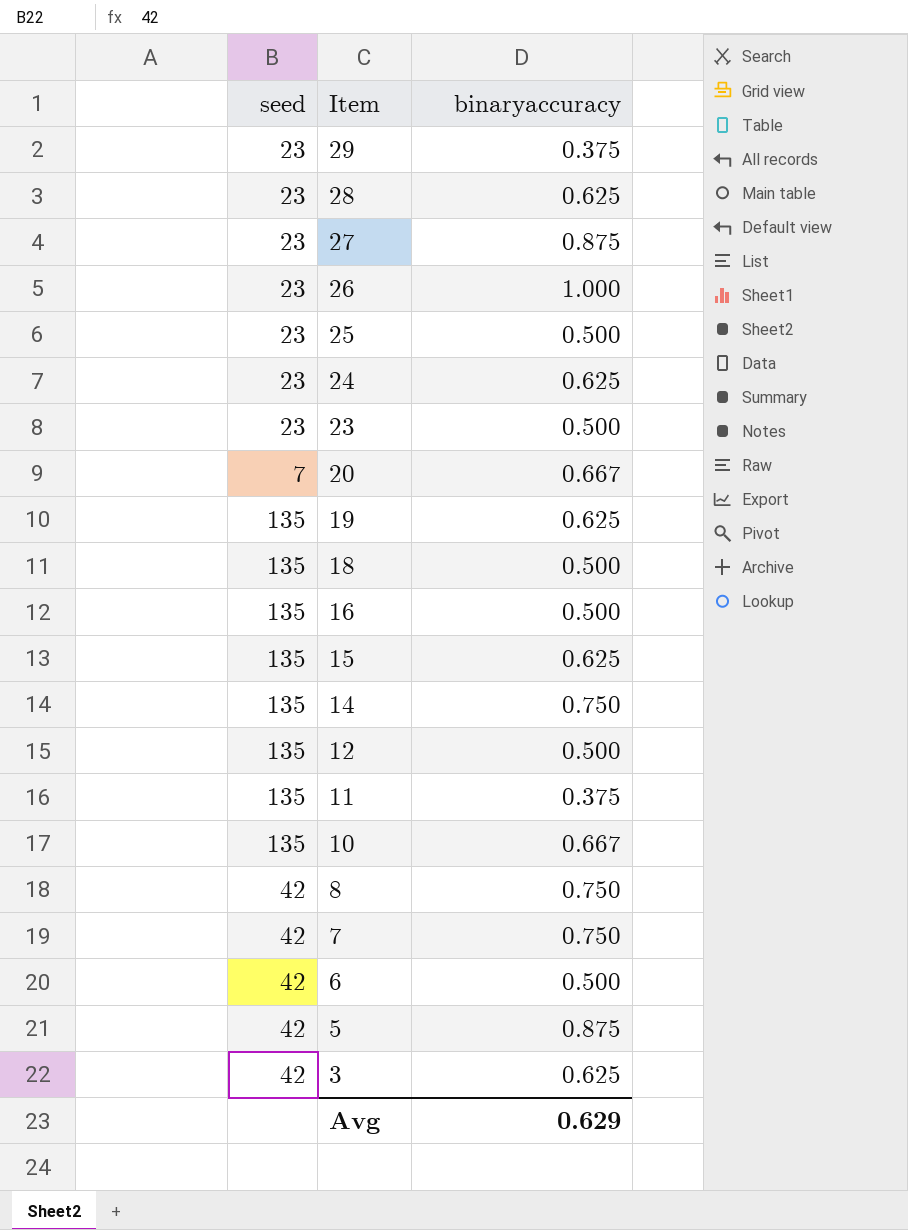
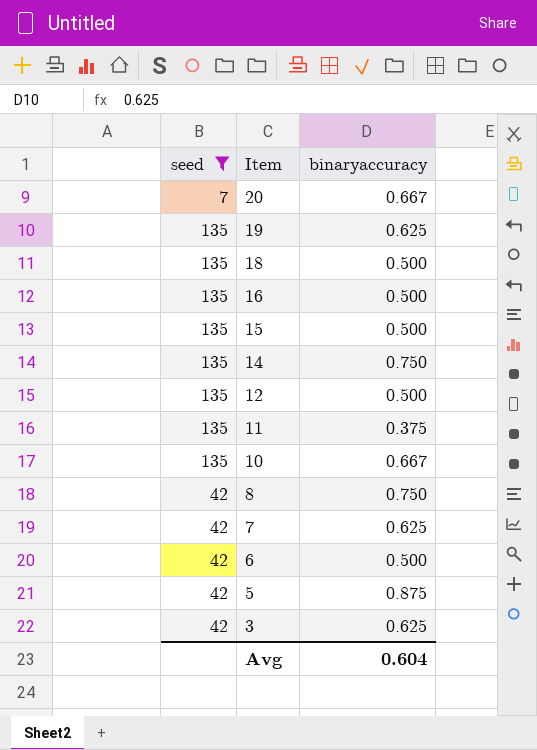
filter: none -> seed != 23
15 | binaryaccuracy: 0.625 -> 0.500
7 | binaryaccuracy: 0.750 -> 0.625
Avg | binaryaccuracy: 0.629 -> 0.604

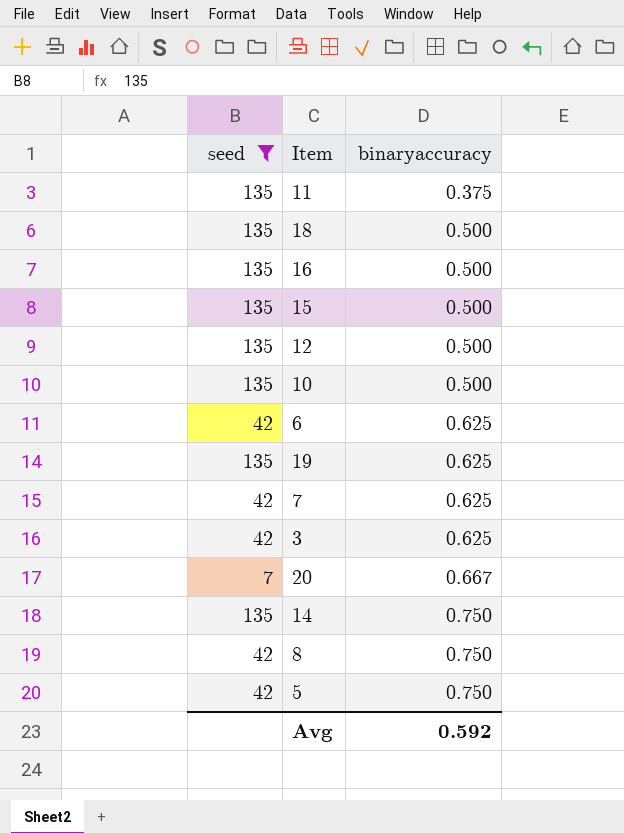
row order: Item descending -> binaryaccuracy ascending
10 | binaryaccuracy: 0.667 -> 0.500
6 | binaryaccuracy: 0.500 -> 0.625
5 | binaryaccuracy: 0.875 -> 0.750
Avg | binaryaccuracy: 0.604 -> 0.592

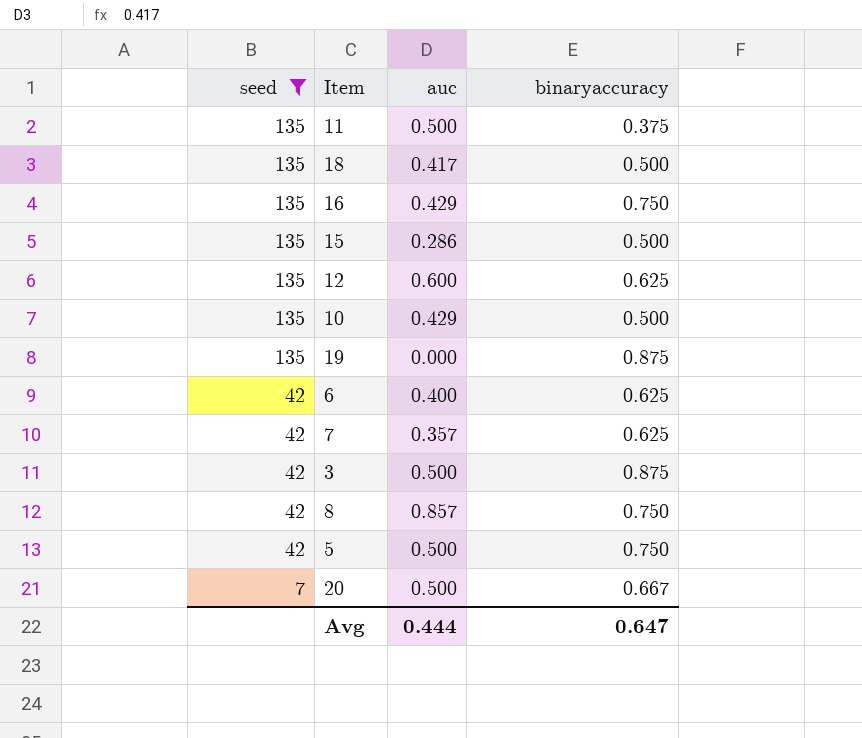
row order: binaryaccuracy ascending -> seed descending
column auc | position: none -> 3
row 14: 135 | 0.750 -> none
16 | binaryaccuracy: 0.500 -> 0.750
12 | binaryaccuracy: 0.500 -> 0.625
19 | binaryaccuracy: 0.625 -> 0.875
3 | binaryaccuracy: 0.625 -> 0.875
Avg | binaryaccuracy: 0.592 -> 0.647

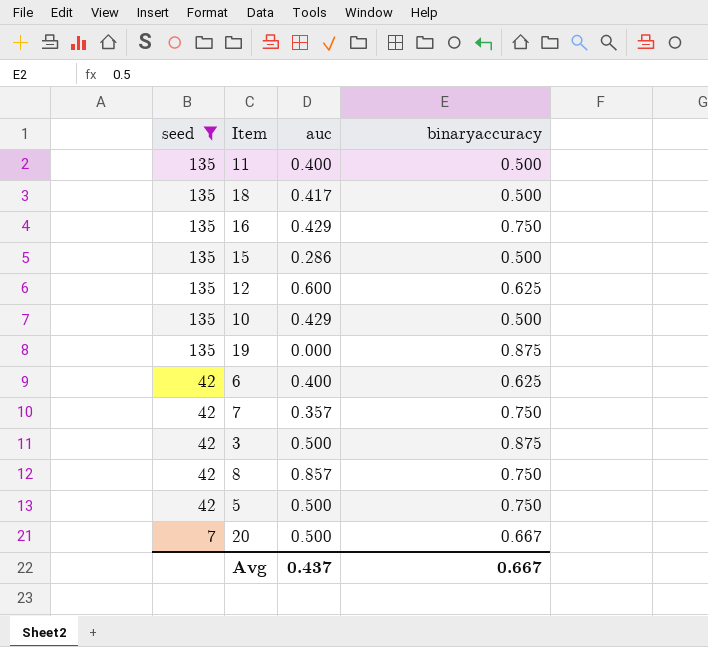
11 | auc: 0.500 -> 0.400
11 | binaryaccuracy: 0.375 -> 0.500
7 | binaryaccuracy: 0.625 -> 0.750
Avg | auc: 0.444 -> 0.437
Avg | binaryaccuracy: 0.647 -> 0.667

